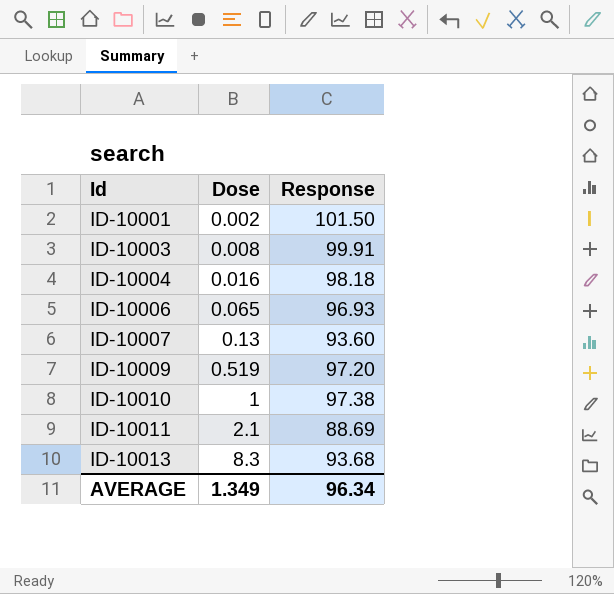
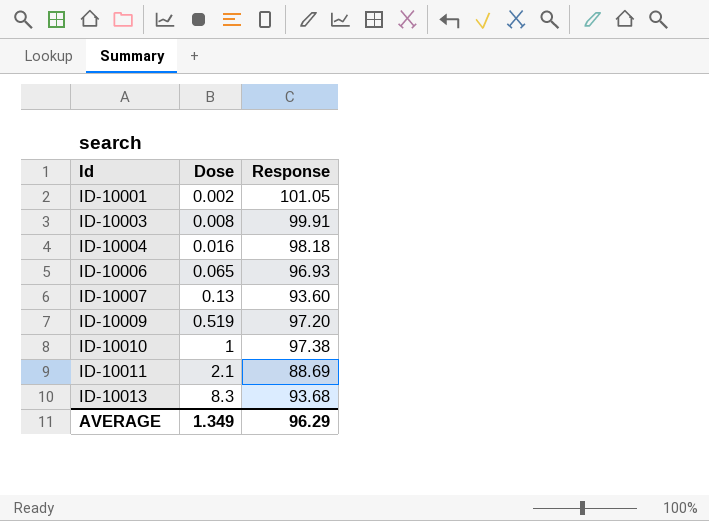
ID-10001 | Response: 101.50 -> 101.05
AVERAGE | Response: 96.34 -> 96.29

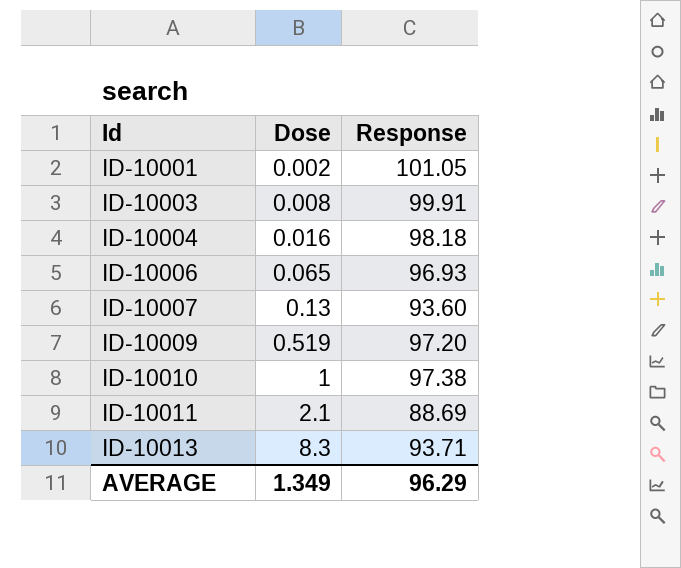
ID-10013 | Response: 93.68 -> 93.71

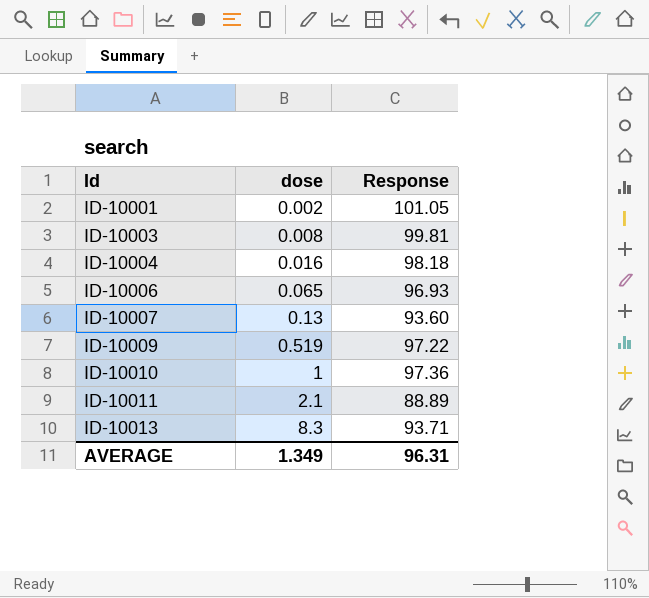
column name: Dose -> dose
ID-10003 | Response: 99.91 -> 99.81
ID-10009 | Response: 97.20 -> 97.22
ID-10010 | Response: 97.38 -> 97.36
ID-10011 | Response: 88.69 -> 88.89
AVERAGE | Response: 96.29 -> 96.31

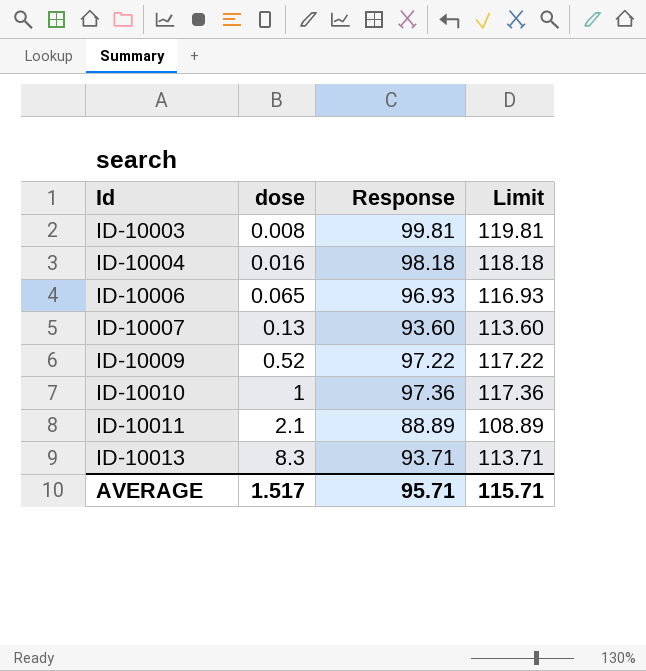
column Limit | formula: none -> [Response] + 20
row ID-10001: 0.002 | 101.05 -> none
ID-10009 | dose: 0.519 -> 0.52
AVERAGE | dose: 1.349 -> 1.517
AVERAGE | Response: 96.31 -> 95.71

